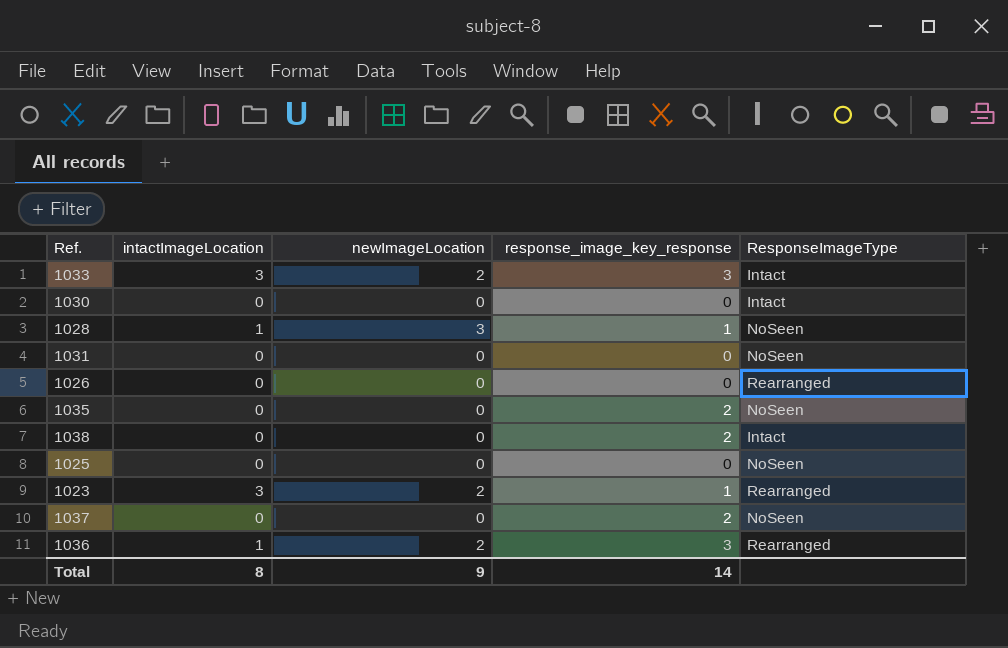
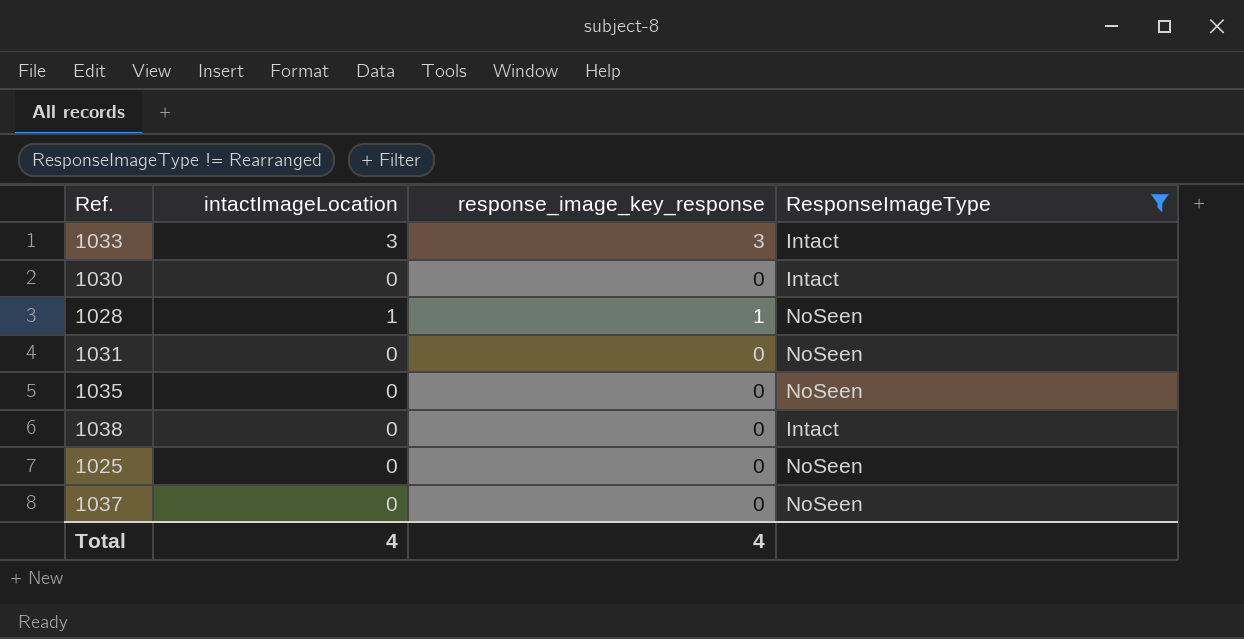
filter: none -> ResponseImageType != Rearranged
column newImageLocation | position: 3 -> none
1035 | response_image_key_response: 2 -> 0
1038 | response_image_key_response: 2 -> 0
1037 | response_image_key_response: 2 -> 0
Total | intactImageLocation: 8 -> 4
Total | response_image_key_response: 14 -> 4

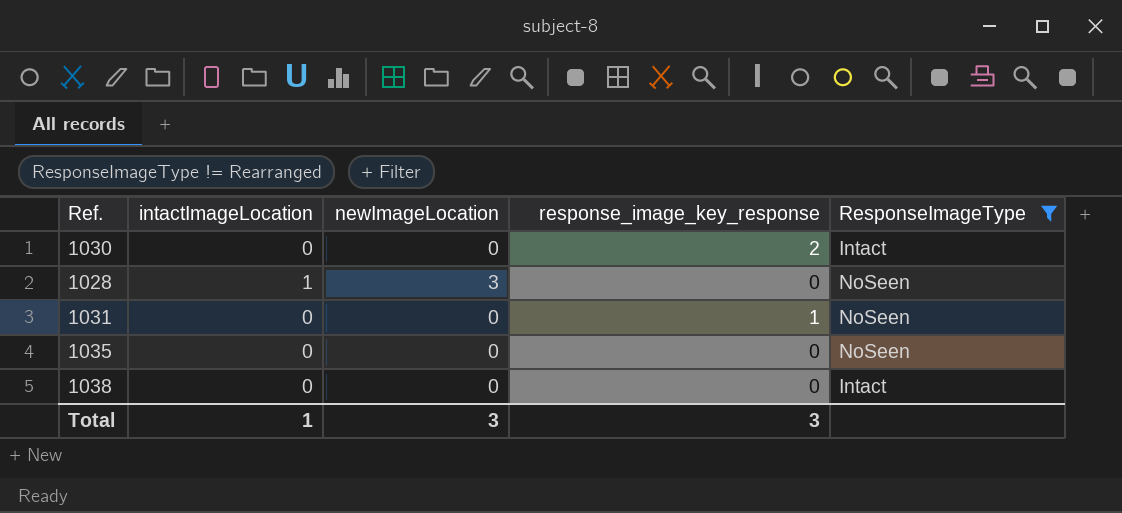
column newImageLocation | position: none -> 3
row 1033: 3 | 3 | Intact -> none
row 1025: 0 | 0 | NoSeen -> none
row 1037: 0 | 0 | NoSeen -> none
1030 | response_image_key_response: 0 -> 2
1028 | response_image_key_response: 1 -> 0
1031 | response_image_key_response: 0 -> 1
Total | intactImageLocation: 4 -> 1
Total | response_image_key_response: 4 -> 3

